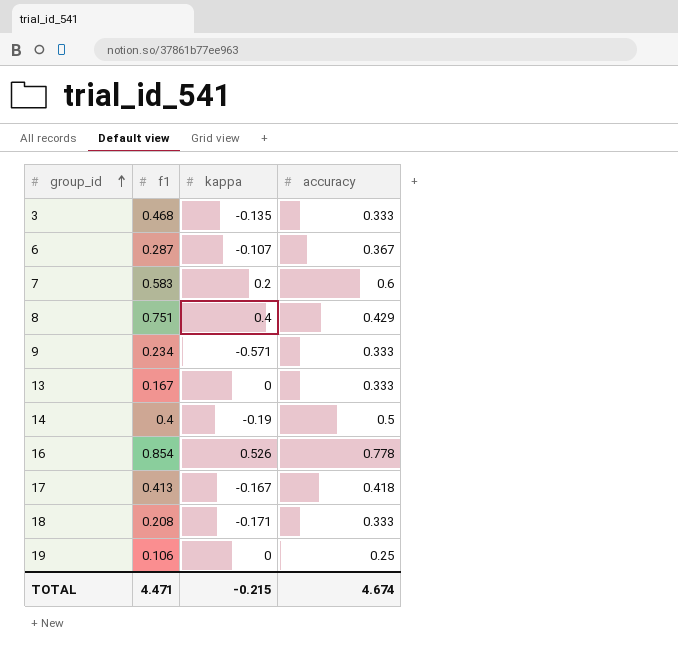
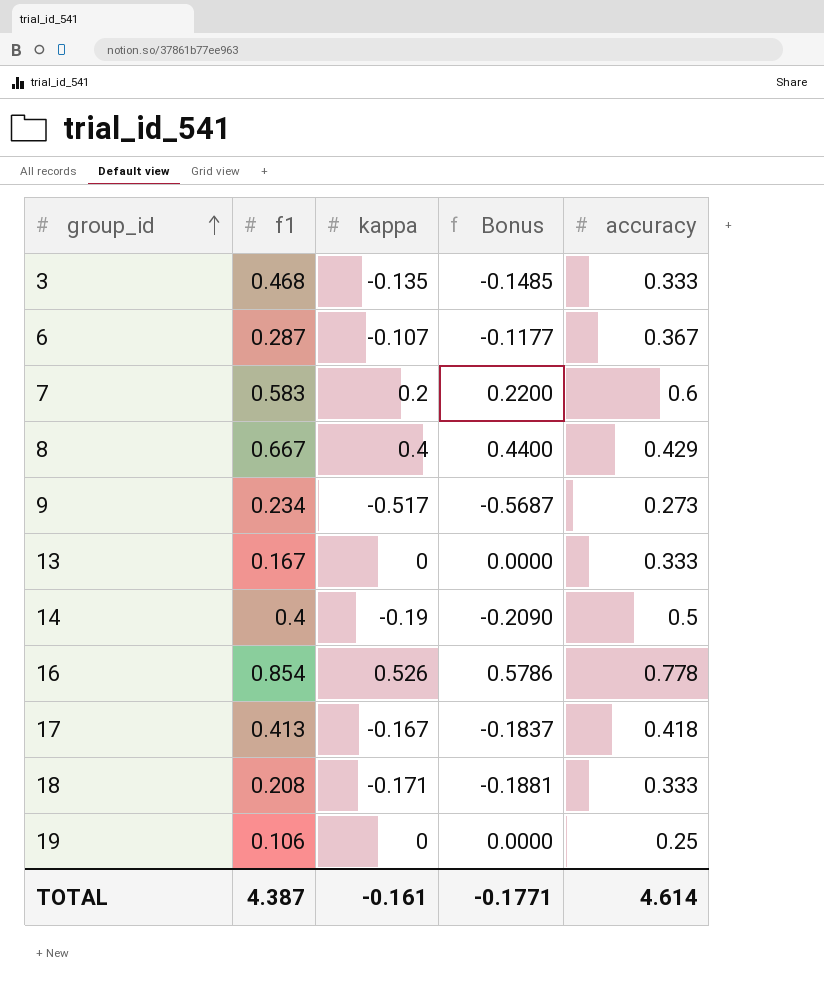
column Bonus | formula: none -> [kappa] * 1.1
8 | f1: 0.751 -> 0.667
9 | kappa: -0.571 -> -0.517
9 | accuracy: 0.333 -> 0.273
TOTAL | f1: 4.471 -> 4.387
TOTAL | kappa: -0.215 -> -0.161
TOTAL | accuracy: 4.674 -> 4.614

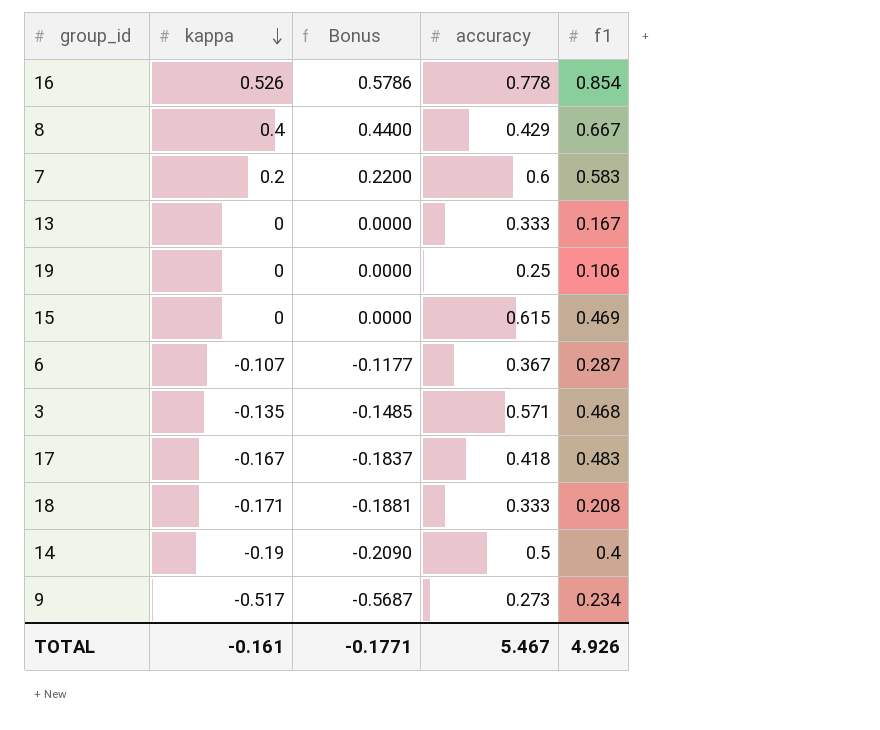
row order: group_id ascending -> kappa descending
column f1 | position: 2 -> 5
row 15: none -> 0 | 0.0000 | 0.615 | 0.469
3 | accuracy: 0.333 -> 0.571
17 | f1: 0.413 -> 0.483
TOTAL | accuracy: 4.614 -> 5.467
TOTAL | f1: 4.387 -> 4.926

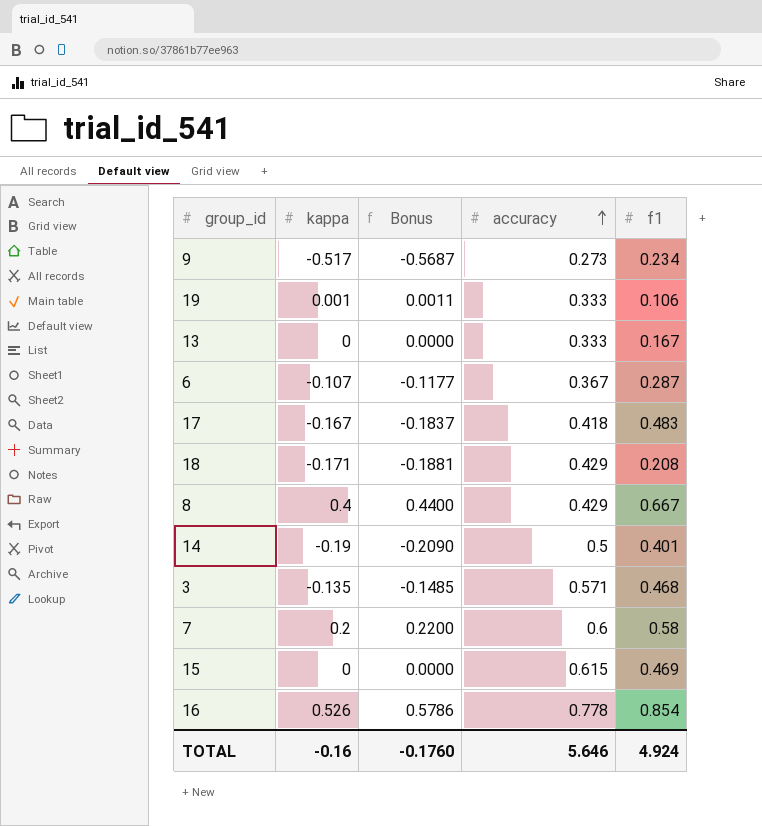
row order: kappa descending -> accuracy ascending
19 | kappa: 0 -> 0.001
19 | Bonus: 0.0000 -> 0.0011
19 | accuracy: 0.25 -> 0.333
18 | accuracy: 0.333 -> 0.429
14 | f1: 0.4 -> 0.401
7 | f1: 0.583 -> 0.58
TOTAL | kappa: -0.161 -> -0.16
TOTAL | Bonus: -0.1771 -> -0.1760
TOTAL | accuracy: 5.467 -> 5.646
TOTAL | f1: 4.926 -> 4.924

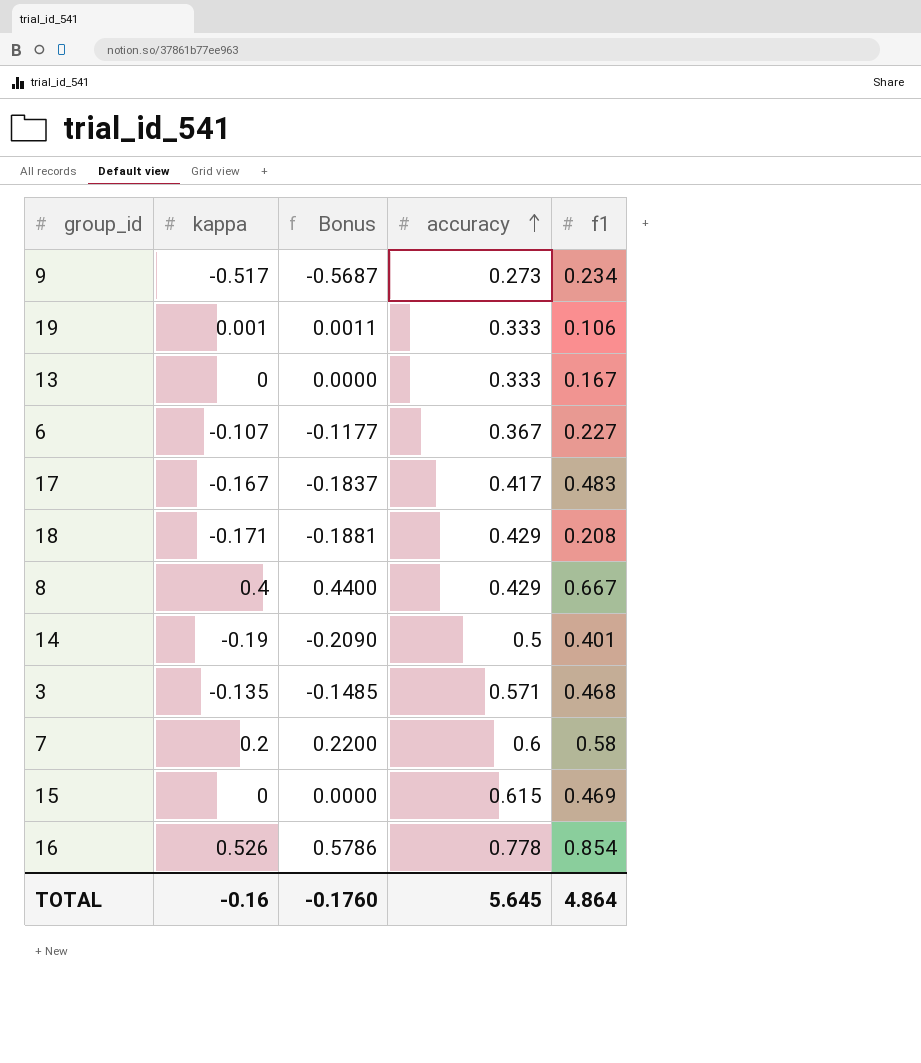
6 | f1: 0.287 -> 0.227
17 | accuracy: 0.418 -> 0.417
TOTAL | accuracy: 5.646 -> 5.645
TOTAL | f1: 4.924 -> 4.864

